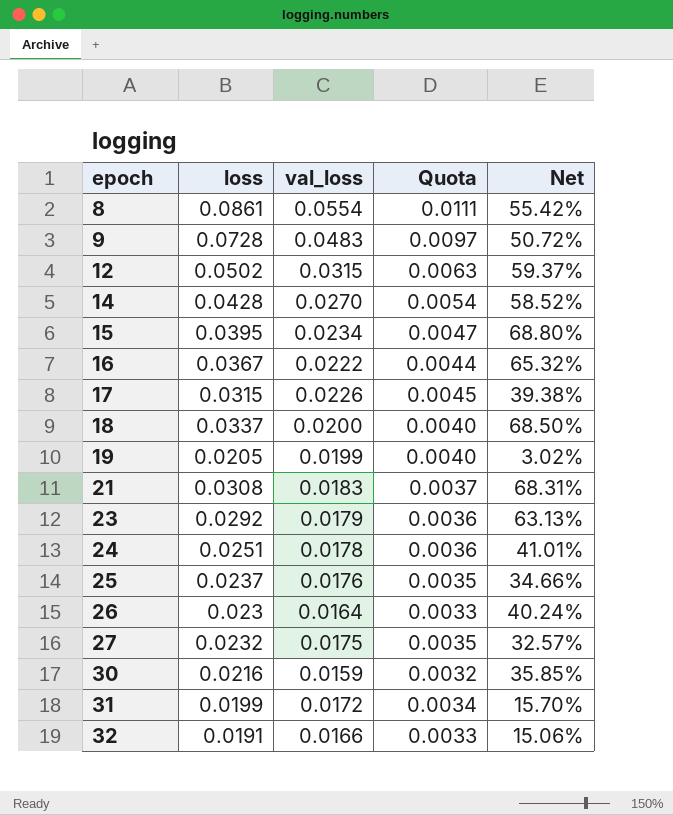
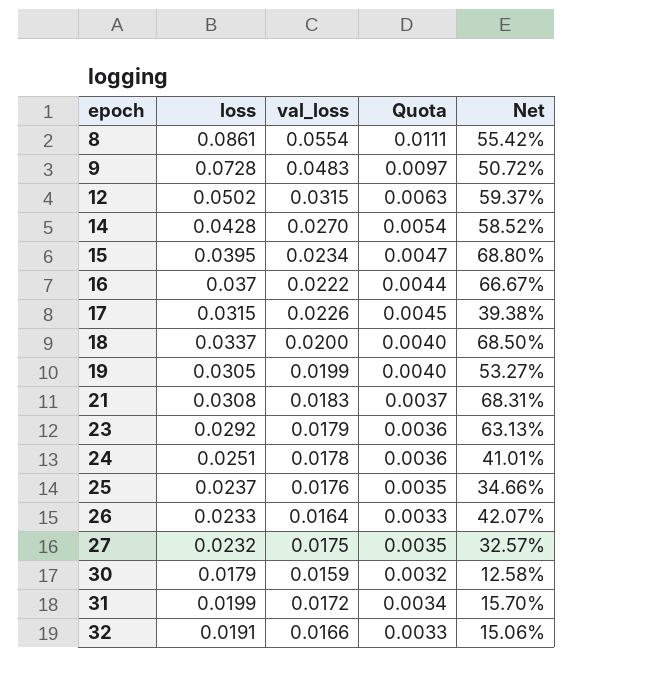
16 | loss: 0.0367 -> 0.037
16 | Net: 65.32% -> 66.67%
19 | loss: 0.0205 -> 0.0305
19 | Net: 3.02% -> 53.27%
26 | loss: 0.023 -> 0.0233
26 | Net: 40.24% -> 42.07%
30 | loss: 0.0216 -> 0.0179
30 | Net: 35.85% -> 12.58%

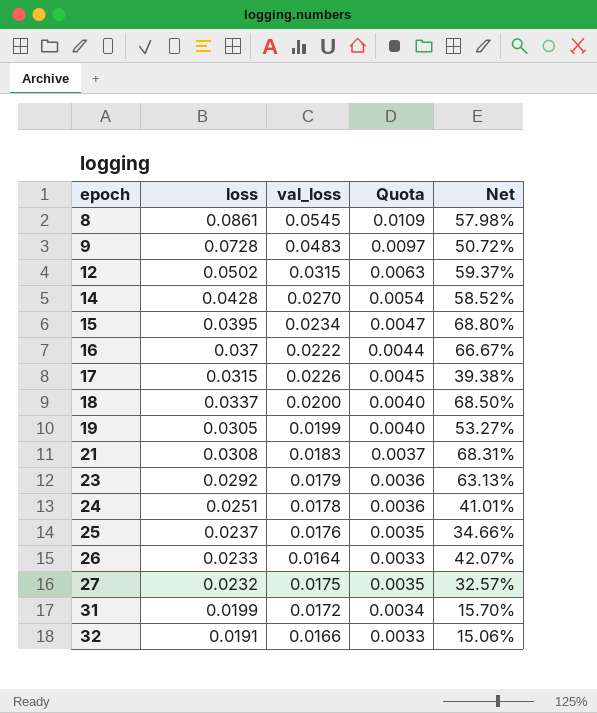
row 30: 0.0179 | 0.0159 | 0.0032 | 12.58% -> none
8 | val_loss: 0.0554 -> 0.0545
8 | Quota: 0.0111 -> 0.0109
8 | Net: 55.42% -> 57.98%

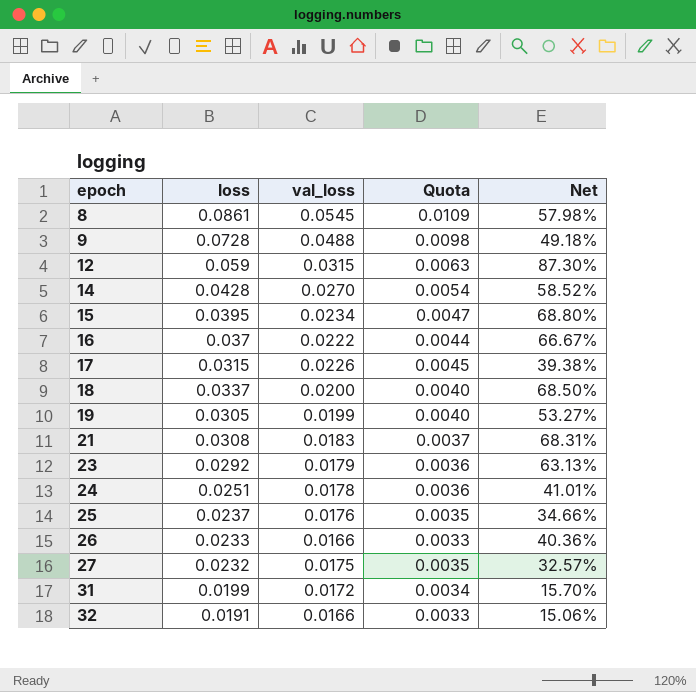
9 | val_loss: 0.0483 -> 0.0488
9 | Quota: 0.0097 -> 0.0098
9 | Net: 50.72% -> 49.18%
12 | loss: 0.0502 -> 0.059
12 | Net: 59.37% -> 87.30%
26 | val_loss: 0.0164 -> 0.0166
26 | Net: 42.07% -> 40.36%

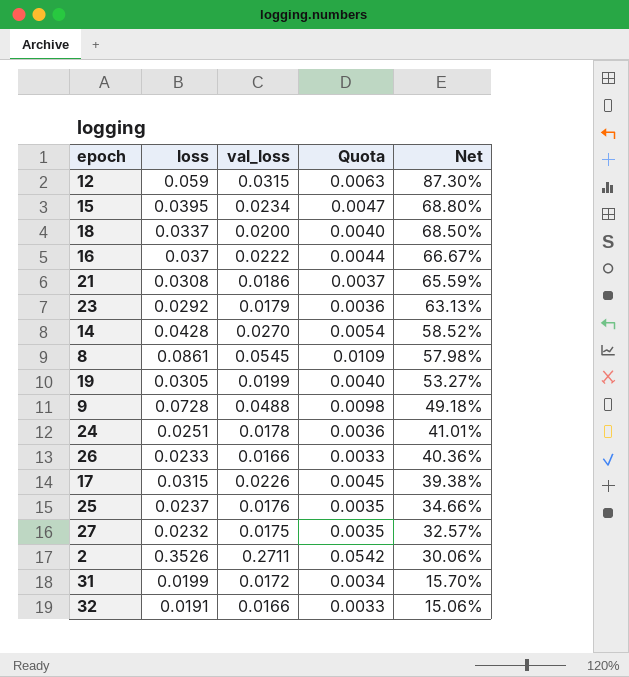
row order: epoch ascending -> Net descending
21 | val_loss: 0.0183 -> 0.0186
21 | Net: 68.31% -> 65.59%
row 2: none -> 0.3526 | 0.2711 | 0.0542 | 30.06%

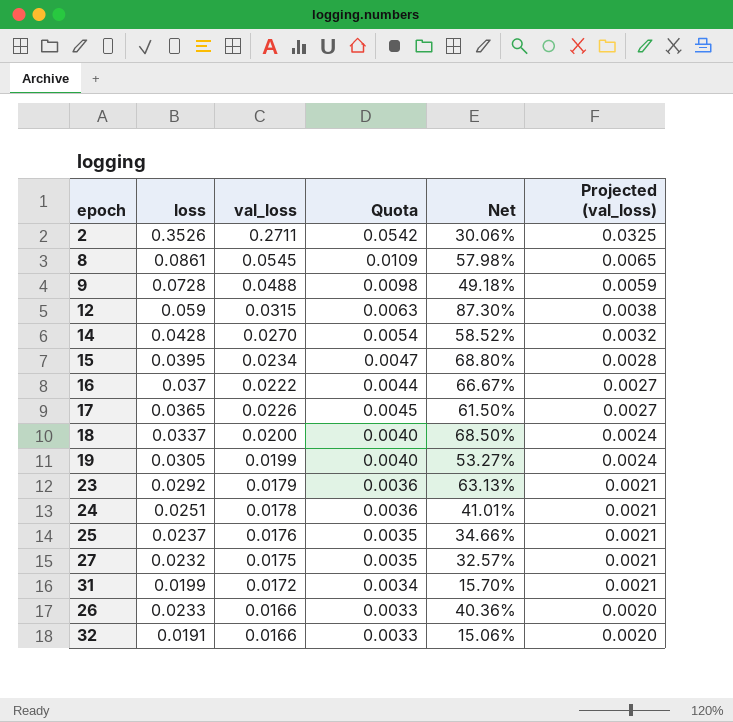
row order: Net descending -> Projected (val_loss) descending
column Projected (val_loss) | formula: none -> [val_loss] * 0.12
row 21: 0.0308 | 0.0186 | 0.0037 | 65.59% -> none
17 | loss: 0.0315 -> 0.0365
17 | Net: 39.38% -> 61.50%

